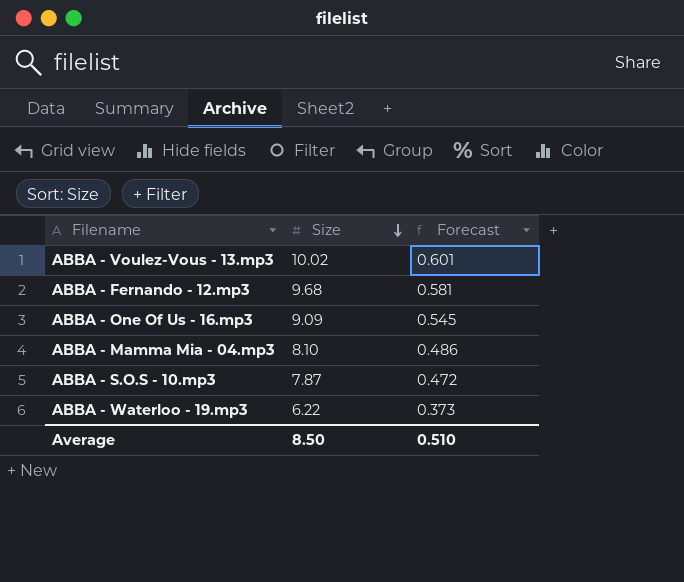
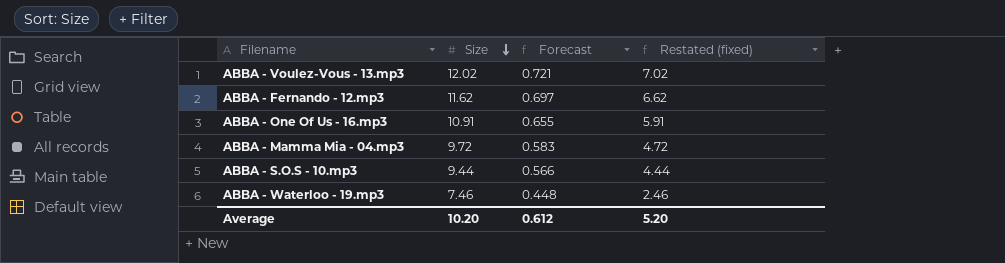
column Restated (fixed) | formula: none -> [Size] - 5
ABBA - Voulez-Vous - 13.mp3 | Size: 10.02 -> 12.02
ABBA - Voulez-Vous - 13.mp3 | Forecast: 0.601 -> 0.721
ABBA - Fernando - 12.mp3 | Size: 9.68 -> 11.62
ABBA - Fernando - 12.mp3 | Forecast: 0.581 -> 0.697
ABBA - One Of Us - 16.mp3 | Size: 9.09 -> 10.91
ABBA - One Of Us - 16.mp3 | Forecast: 0.545 -> 0.655
ABBA - Mamma Mia - 04.mp3 | Size: 8.10 -> 9.72
ABBA - Mamma Mia - 04.mp3 | Forecast: 0.486 -> 0.583
ABBA - S.O.S - 10.mp3 | Size: 7.87 -> 9.44
ABBA - S.O.S - 10.mp3 | Forecast: 0.472 -> 0.566
ABBA - Waterloo - 19.mp3 | Size: 6.22 -> 7.46
ABBA - Waterloo - 19.mp3 | Forecast: 0.373 -> 0.448
Average | Size: 8.50 -> 10.20
Average | Forecast: 0.510 -> 0.612

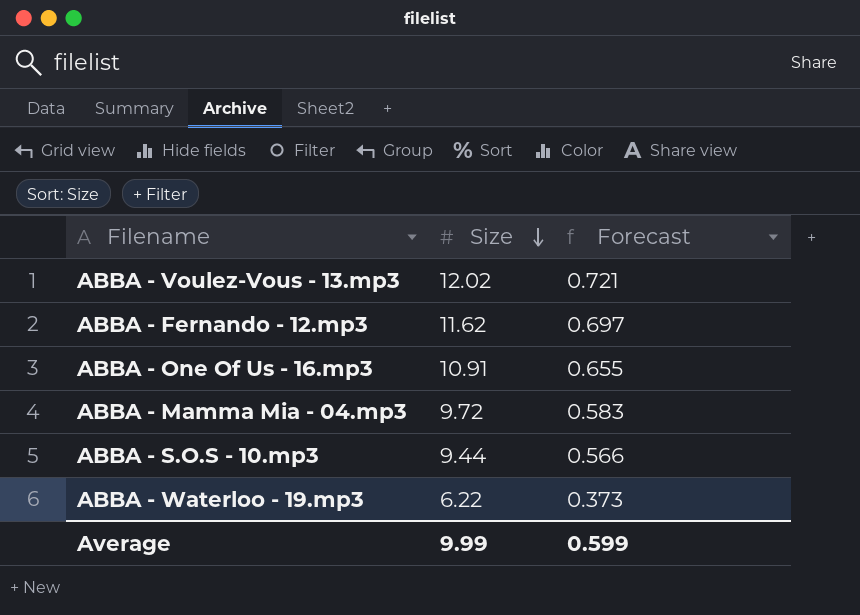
column Restated (fixed) | formula: [Size] - 5 -> none
ABBA - Waterloo - 19.mp3 | Size: 7.46 -> 6.22
ABBA - Waterloo - 19.mp3 | Forecast: 0.448 -> 0.373
Average | Size: 10.20 -> 9.99
Average | Forecast: 0.612 -> 0.599

